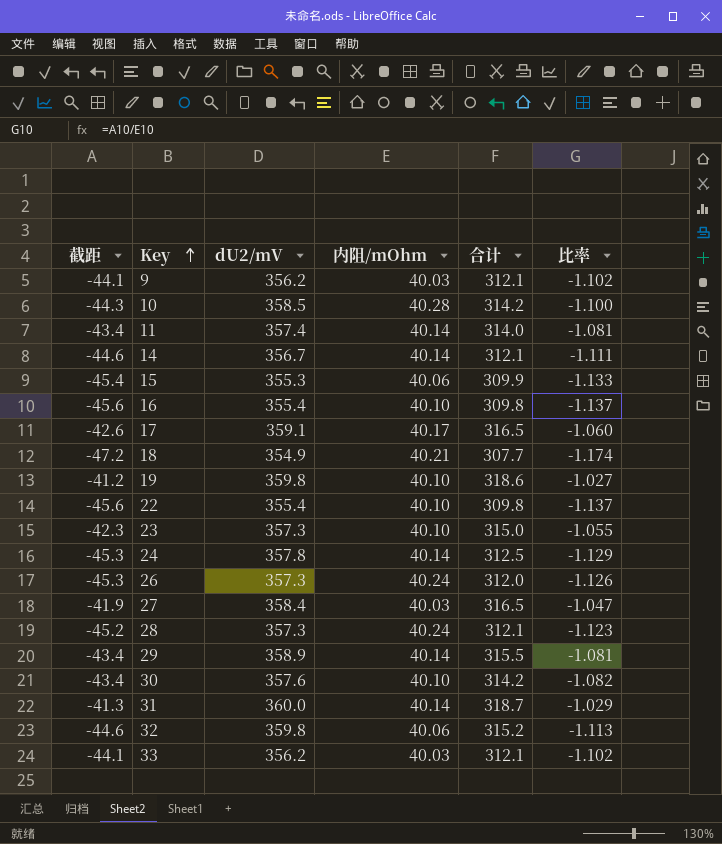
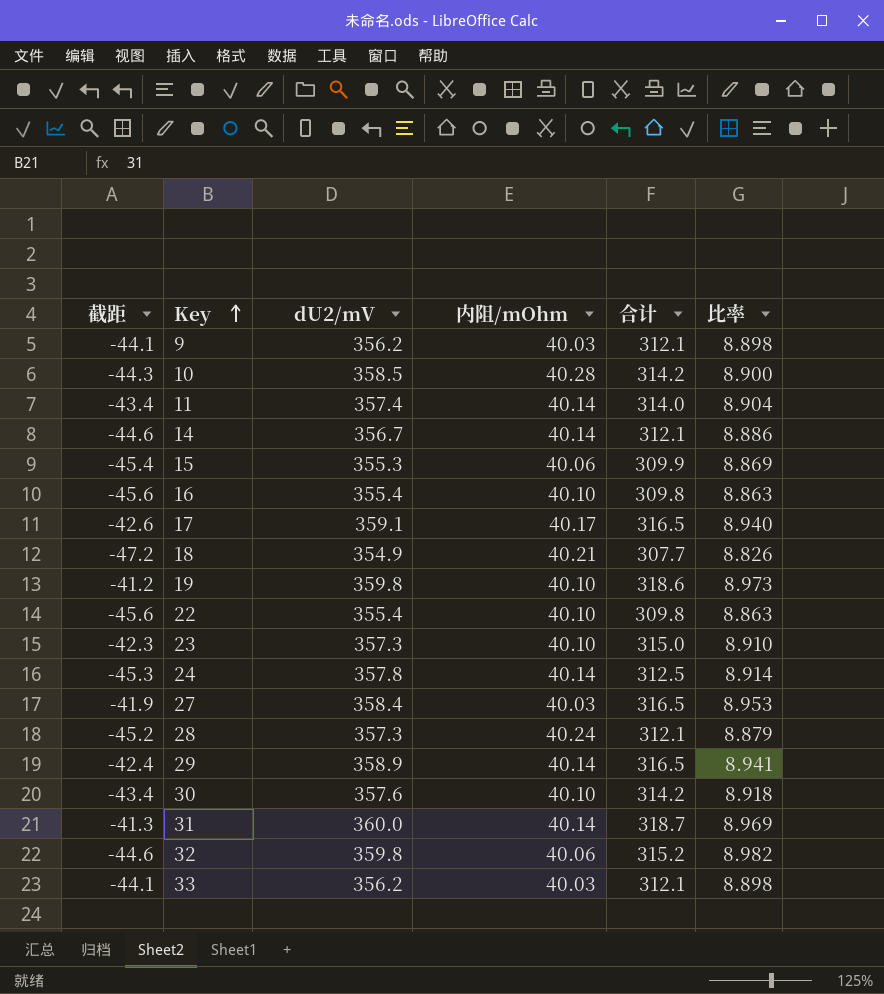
column 比率 | formula: [截距] / [内阻/mOhm] -> [dU2/mV] / [内阻/mOhm]
row 26: -45.3 | 357.3 | 40.24 | 312.0 | -1.126 -> none
29 | 截距: -43.4 -> -42.4
29 | 合计: 315.5 -> 316.5

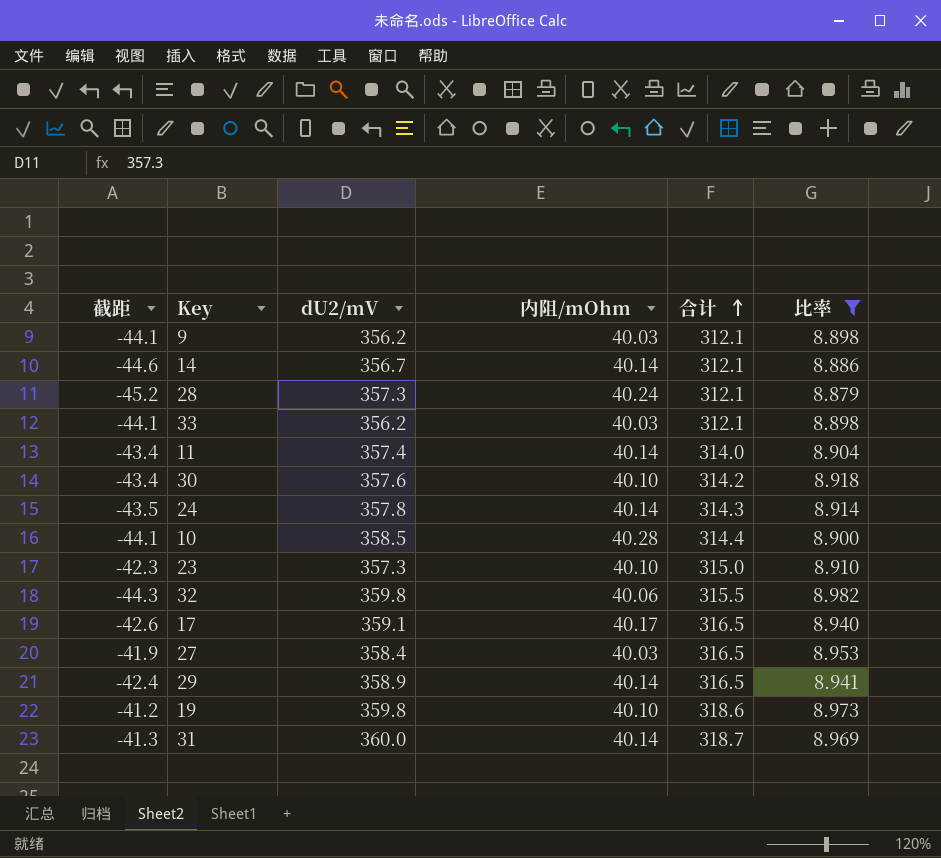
filter: none -> 比率 >= 8.879
row order: Key ascending -> 合计 ascending
24 | 截距: -45.3 -> -43.5
24 | 合计: 312.5 -> 314.3
10 | 截距: -44.3 -> -44.1
10 | 合计: 314.2 -> 314.4
32 | 截距: -44.6 -> -44.3
32 | 合计: 315.2 -> 315.5

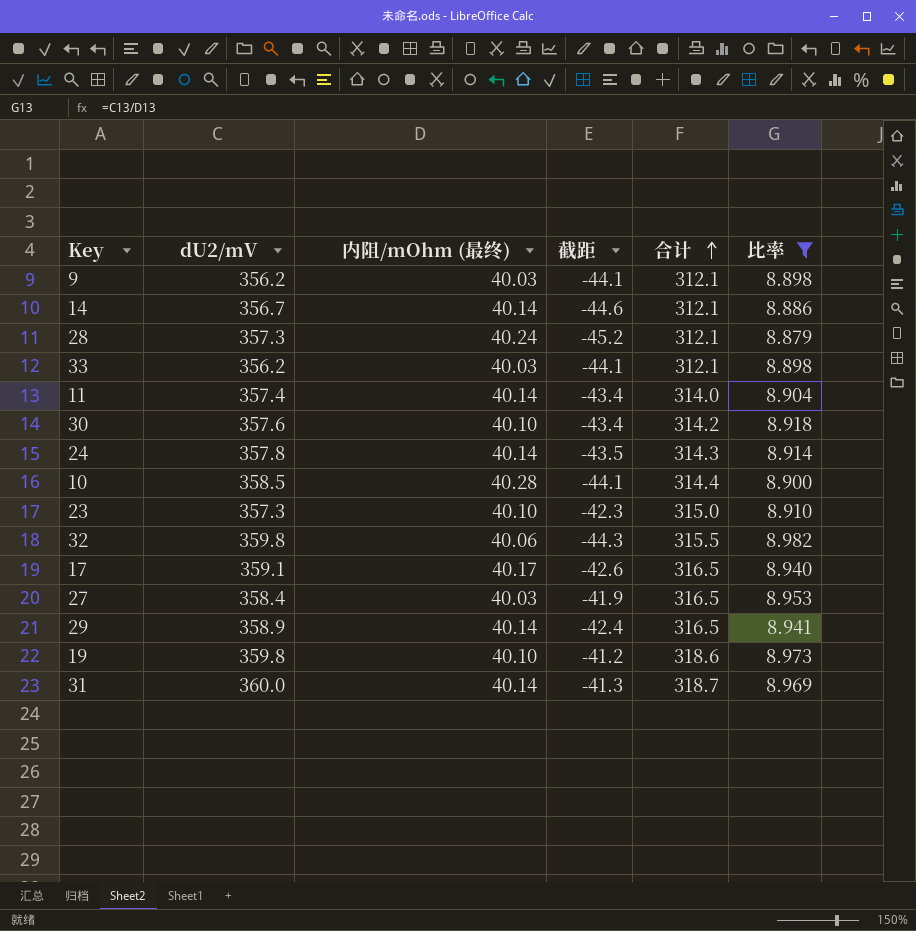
column name: 内阻/mOhm -> 内阻/mOhm (最终)
column 截距 | position: 1 -> 4

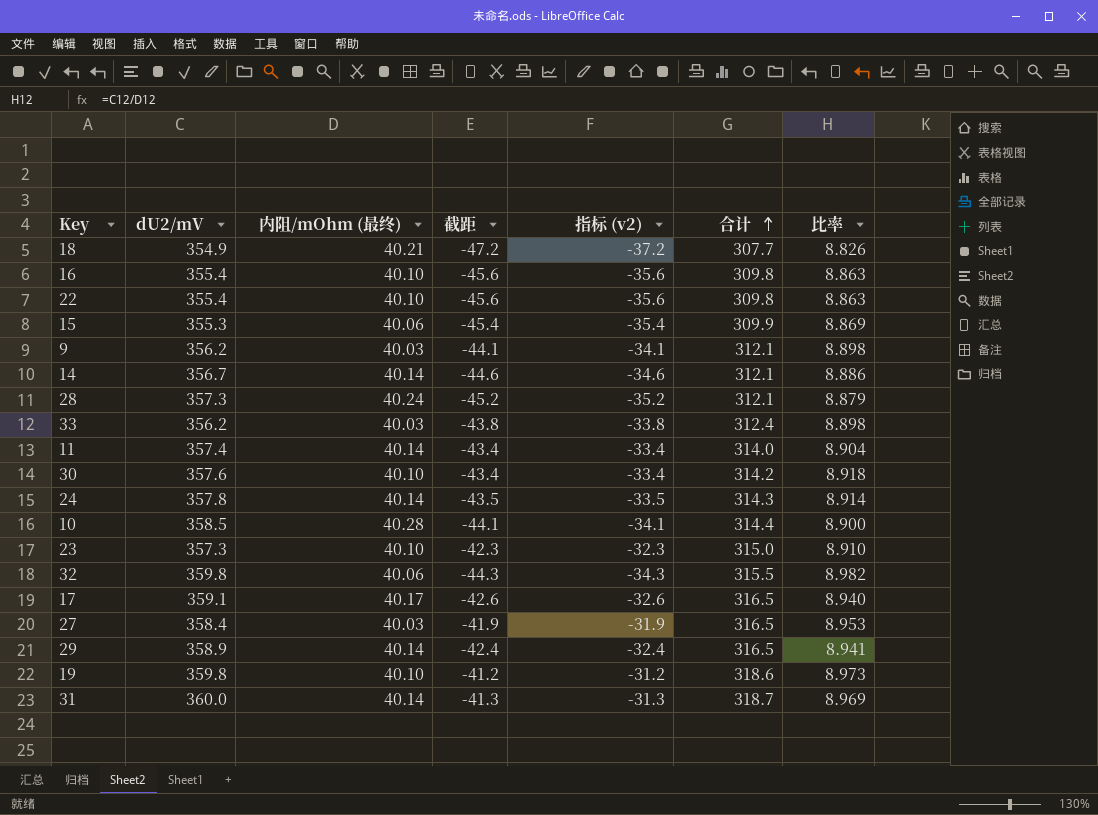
filter: 比率 >= 8.879 -> none
column 指标 (v2) | formula: none -> [截距] + 10
33 | 截距: -44.1 -> -43.8
33 | 合计: 312.1 -> 312.4

